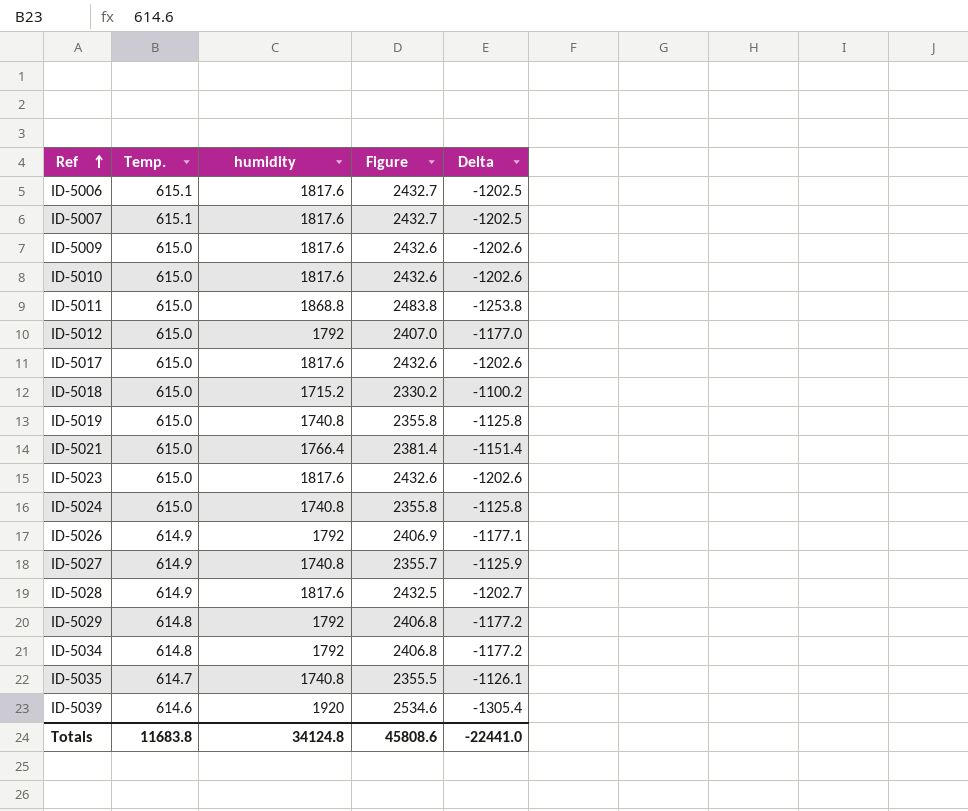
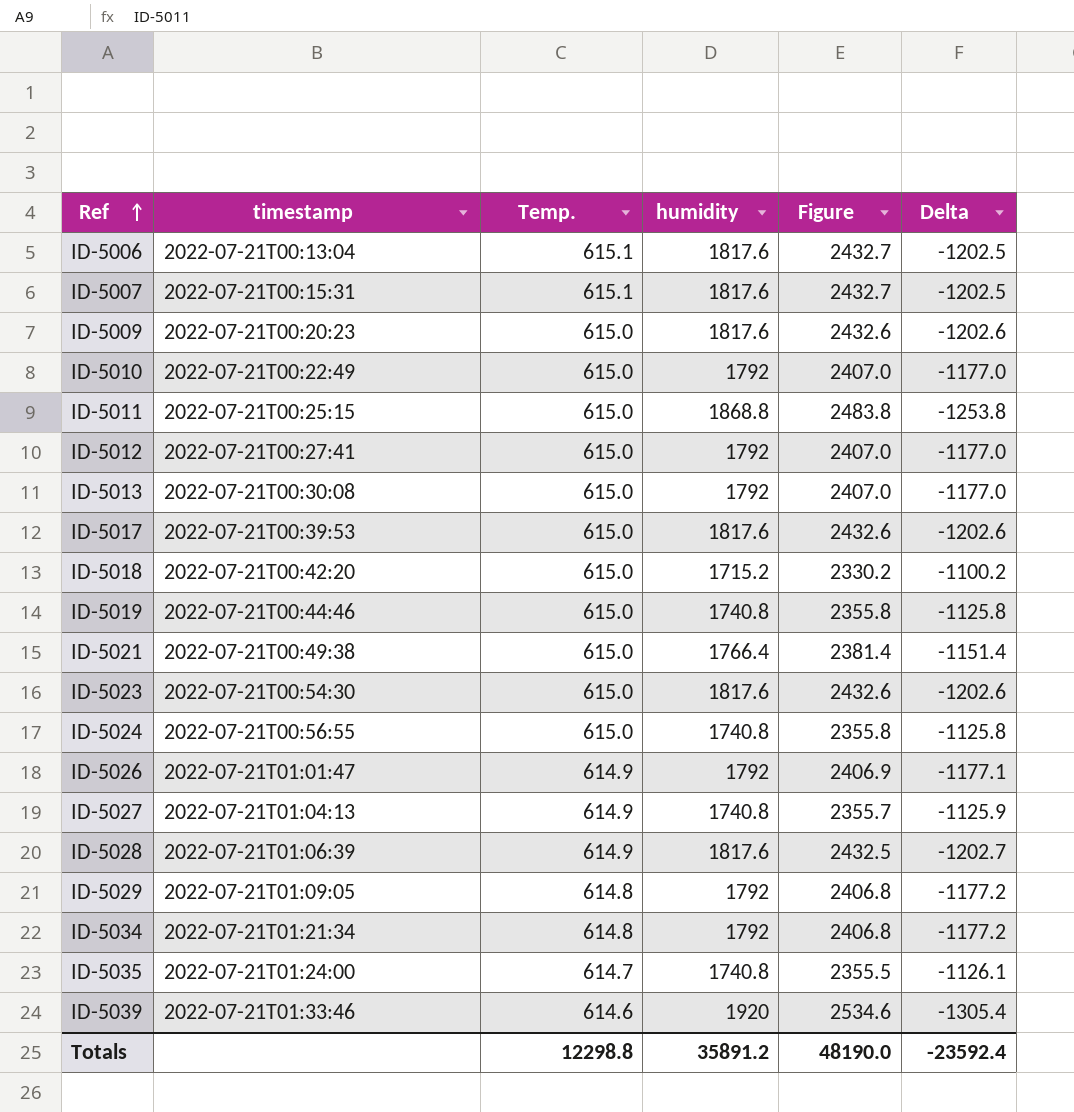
column timestamp | position: none -> 2
ID-5010 | humidity: 1817.6 -> 1792
ID-5010 | Figure: 2432.6 -> 2407.0
ID-5010 | Delta: -1202.6 -> -1177.0
row ID-5013: none -> 2022-07-21T00:30:08 | 615.0 | 1792 | 2407.0 | -1177.0
Totals | Temp.: 11683.8 -> 12298.8
Totals | humidity: 34124.8 -> 35891.2
Totals | Figure: 45808.6 -> 48190.0
Totals | Delta: -22441.0 -> -23592.4

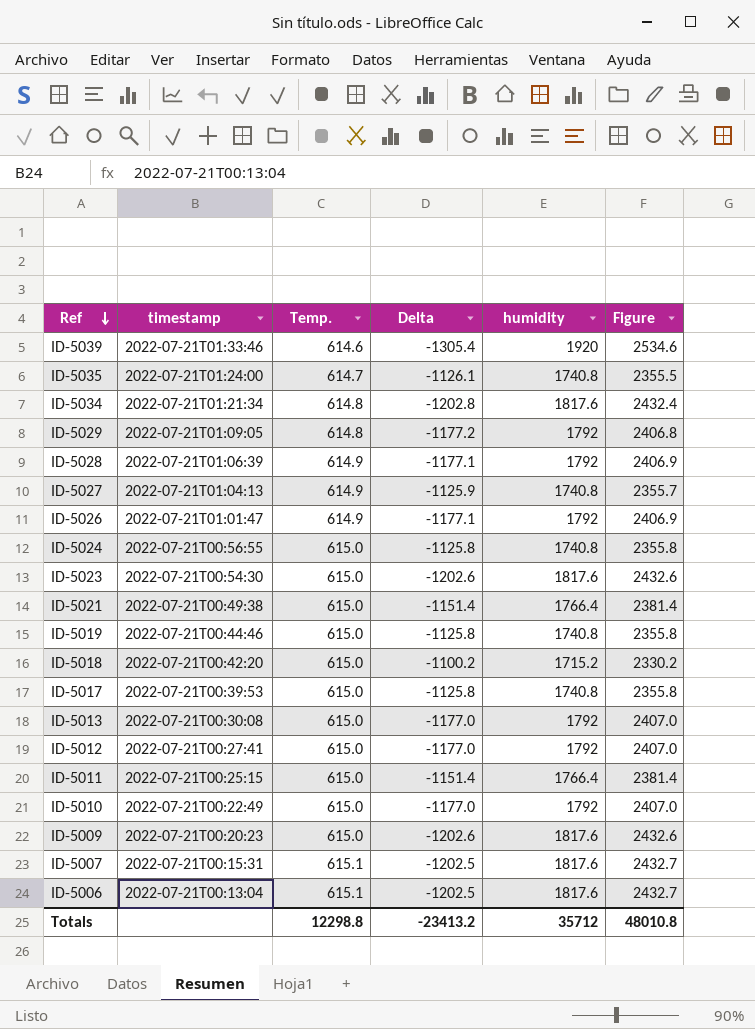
row order: Ref ascending -> Ref descending
column Delta | position: 6 -> 4
ID-5034 | Delta: -1177.2 -> -1202.8
ID-5034 | humidity: 1792 -> 1817.6
ID-5034 | Figure: 2406.8 -> 2432.4
ID-5028 | Delta: -1202.7 -> -1177.1
ID-5028 | humidity: 1817.6 -> 1792
ID-5028 | Figure: 2432.5 -> 2406.9
ID-5017 | Delta: -1202.6 -> -1125.8
ID-5017 | humidity: 1817.6 -> 1740.8
ID-5017 | Figure: 2432.6 -> 2355.8
ID-5011 | Delta: -1253.8 -> -1151.4
ID-5011 | humidity: 1868.8 -> 1766.4
ID-5011 | Figure: 2483.8 -> 2381.4
Totals | Delta: -23592.4 -> -23413.2
Totals | humidity: 35891.2 -> 35712
Totals | Figure: 48190.0 -> 48010.8

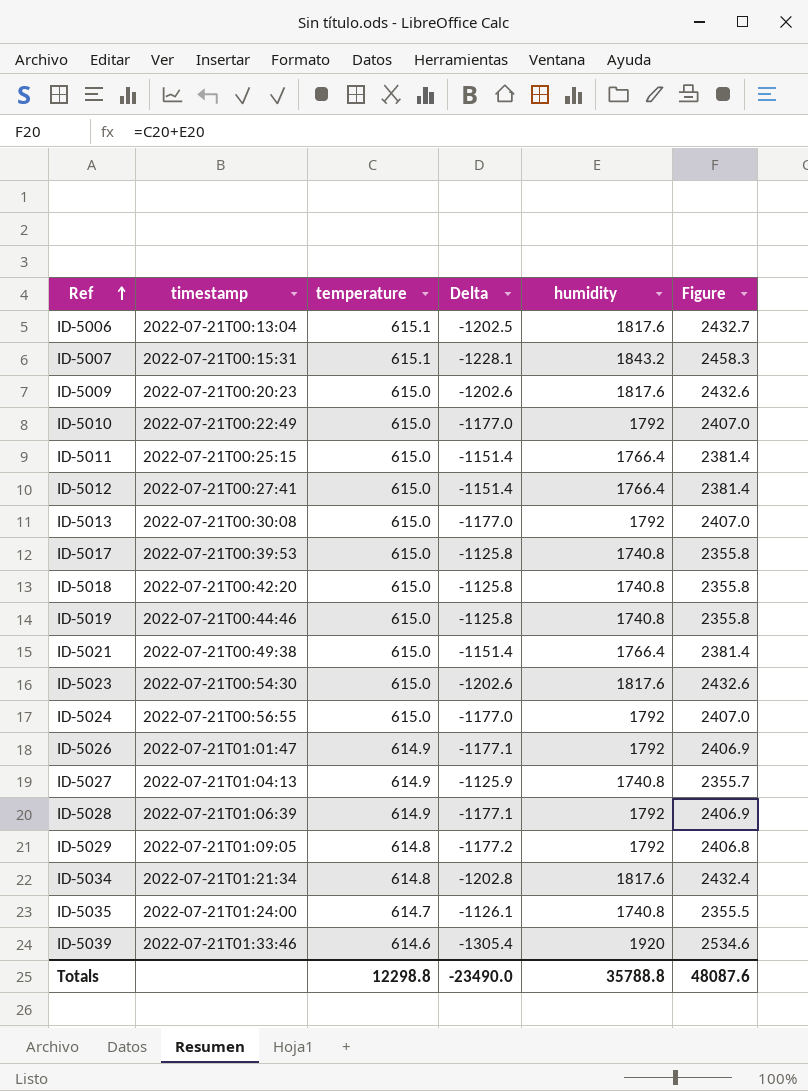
row order: Ref descending -> Ref ascending
column name: Temp. -> temperature
ID-5007 | Delta: -1202.5 -> -1228.1
ID-5007 | humidity: 1817.6 -> 1843.2
ID-5007 | Figure: 2432.7 -> 2458.3
ID-5012 | Delta: -1177.0 -> -1151.4
ID-5012 | humidity: 1792 -> 1766.4
ID-5012 | Figure: 2407.0 -> 2381.4
ID-5018 | Delta: -1100.2 -> -1125.8
ID-5018 | humidity: 1715.2 -> 1740.8
ID-5018 | Figure: 2330.2 -> 2355.8
ID-5024 | Delta: -1125.8 -> -1177.0
ID-5024 | humidity: 1740.8 -> 1792
ID-5024 | Figure: 2355.8 -> 2407.0
Totals | Delta: -23413.2 -> -23490.0
Totals | humidity: 35712 -> 35788.8
Totals | Figure: 48010.8 -> 48087.6

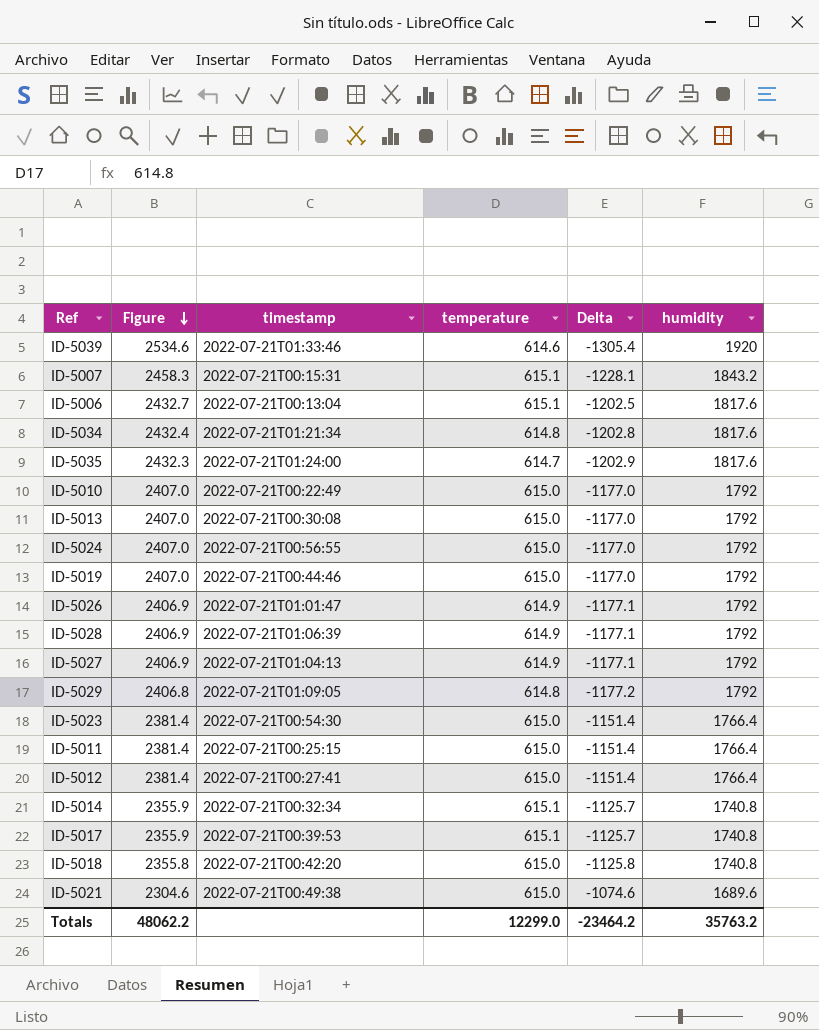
row order: Ref ascending -> Figure descending
column Figure | position: 6 -> 2
row ID-5009: 2022-07-21T00:20:23 | 615.0 | -1202.6 | 1817.6 | 2432.6 -> none
ID-5035 | Figure: 2355.5 -> 2432.3
ID-5035 | Delta: -1126.1 -> -1202.9
ID-5035 | humidity: 1740.8 -> 1817.6
ID-5019 | Figure: 2355.8 -> 2407.0
ID-5019 | Delta: -1125.8 -> -1177.0
ID-5019 | humidity: 1740.8 -> 1792
ID-5027 | Figure: 2355.7 -> 2406.9
ID-5027 | Delta: -1125.9 -> -1177.1
ID-5027 | humidity: 1740.8 -> 1792
ID-5023 | Figure: 2432.6 -> 2381.4
ID-5023 | Delta: -1202.6 -> -1151.4
ID-5023 | humidity: 1817.6 -> 1766.4
row ID-5014: none -> 2355.9 | 2022-07-21T00:32:34 | 615.1 | -1125.7 | 1740.8
ID-5017 | Figure: 2355.8 -> 2355.9
ID-5017 | temperature: 615.0 -> 615.1
ID-5017 | Delta: -1125.8 -> -1125.7
ID-5021 | Figure: 2381.4 -> 2304.6
ID-5021 | Delta: -1151.4 -> -1074.6
ID-5021 | humidity: 1766.4 -> 1689.6
Totals | Figure: 48087.6 -> 48062.2
Totals | temperature: 12298.8 -> 12299.0
Totals | Delta: -23490.0 -> -23464.2
Totals | humidity: 35788.8 -> 35763.2

